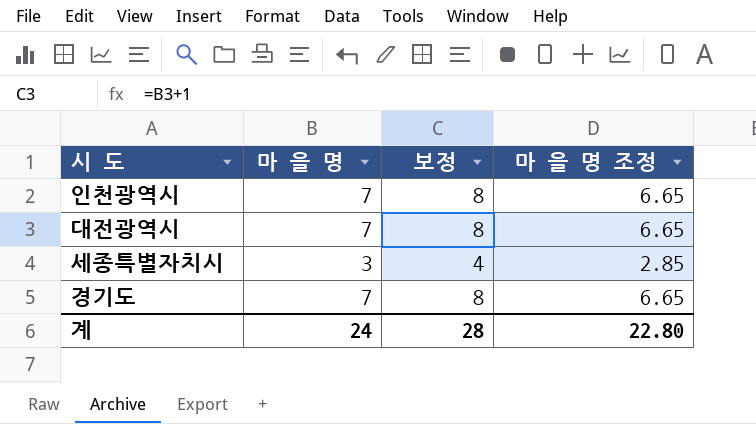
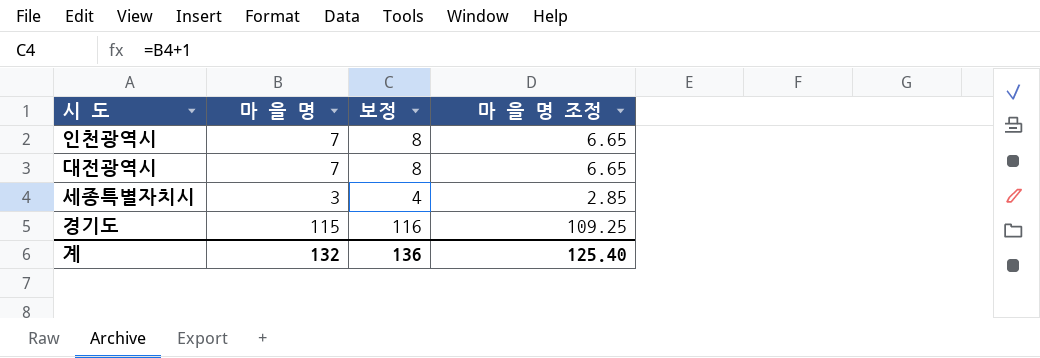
경기도 | 마 을 명: 7 -> 115
경기도 | 보정: 8 -> 116
경기도 | 마 을 명 조정: 6.65 -> 109.25
계 | 마 을 명: 24 -> 132
계 | 보정: 28 -> 136
계 | 마 을 명 조정: 22.80 -> 125.40

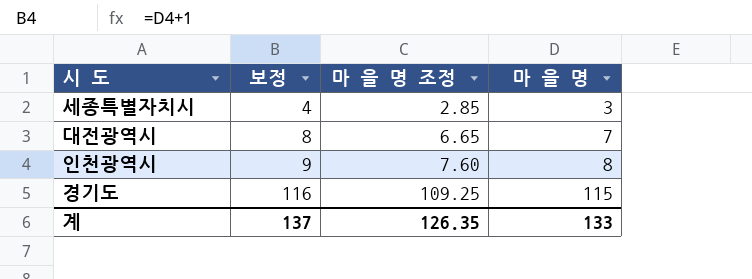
row order: none -> 보정 ascending
column 마 을 명 | position: 2 -> 4
인천광역시 | 보정: 8 -> 9
인천광역시 | 마 을 명 조정: 6.65 -> 7.60
인천광역시 | 마 을 명: 7 -> 8
계 | 보정: 136 -> 137
계 | 마 을 명 조정: 125.40 -> 126.35
계 | 마 을 명: 132 -> 133

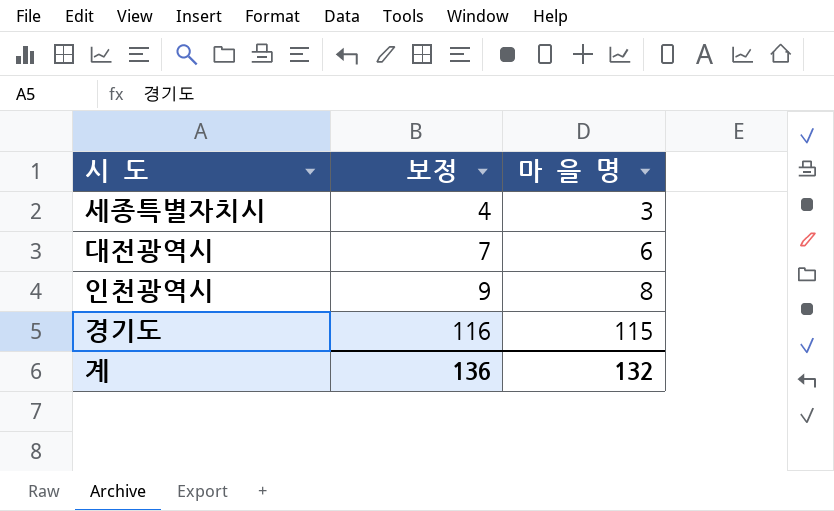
column 마 을 명 조정 | formula: [마 을 명] * 0.95 -> none
대전광역시 | 보정: 8 -> 7
대전광역시 | 마 을 명: 7 -> 6
계 | 보정: 137 -> 136
계 | 마 을 명: 133 -> 132

